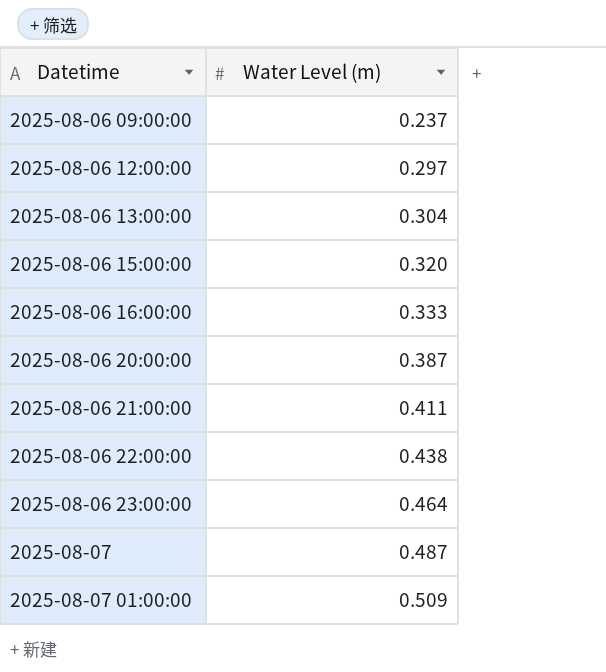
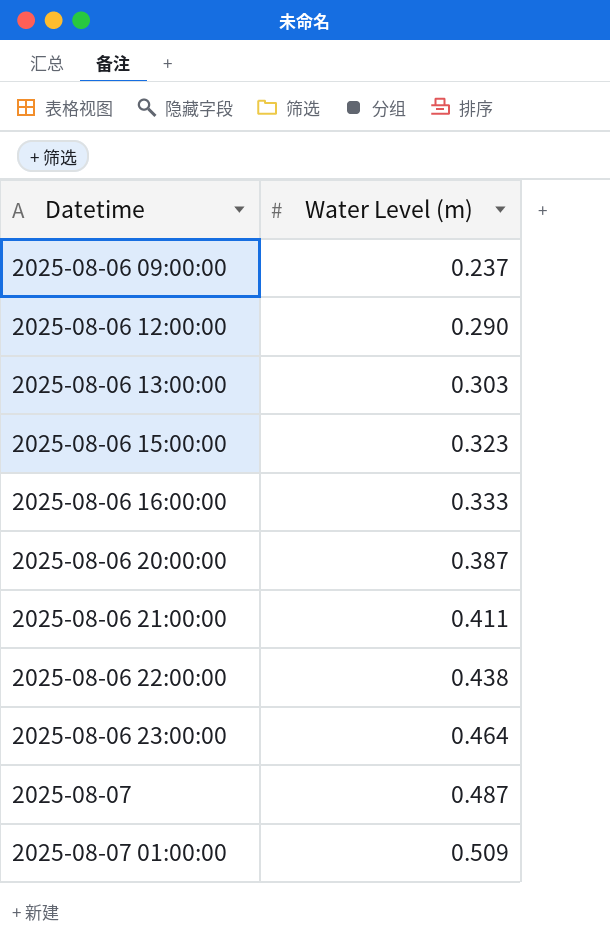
2025-08-06 12:00:00 | Water Level (m): 0.297 -> 0.290
2025-08-06 13:00:00 | Water Level (m): 0.304 -> 0.303
2025-08-06 15:00:00 | Water Level (m): 0.320 -> 0.323

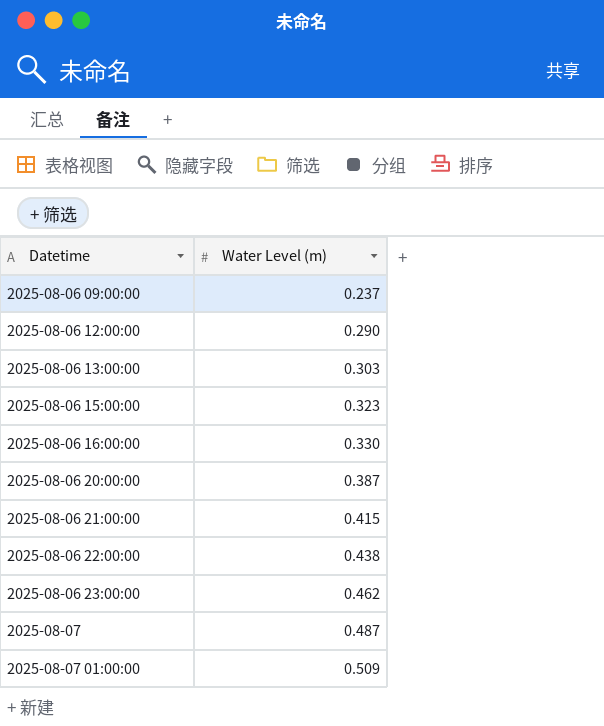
2025-08-06 16:00:00 | Water Level (m): 0.333 -> 0.330
2025-08-06 21:00:00 | Water Level (m): 0.411 -> 0.415
2025-08-06 23:00:00 | Water Level (m): 0.464 -> 0.462

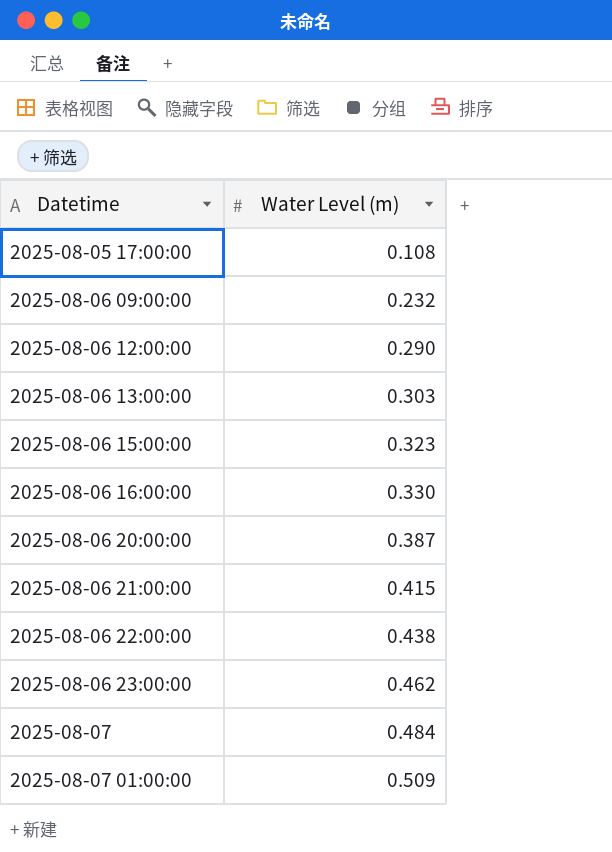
row 2025-08-05 17:00:00: none -> 0.108
2025-08-06 09:00:00 | Water Level (m): 0.237 -> 0.232
2025-08-07 | Water Level (m): 0.487 -> 0.484

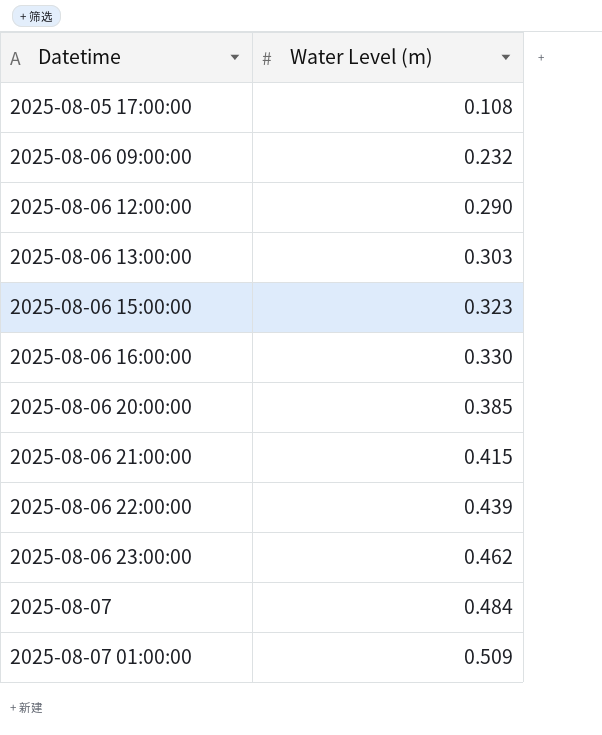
2025-08-06 20:00:00 | Water Level (m): 0.387 -> 0.385
2025-08-06 22:00:00 | Water Level (m): 0.438 -> 0.439

